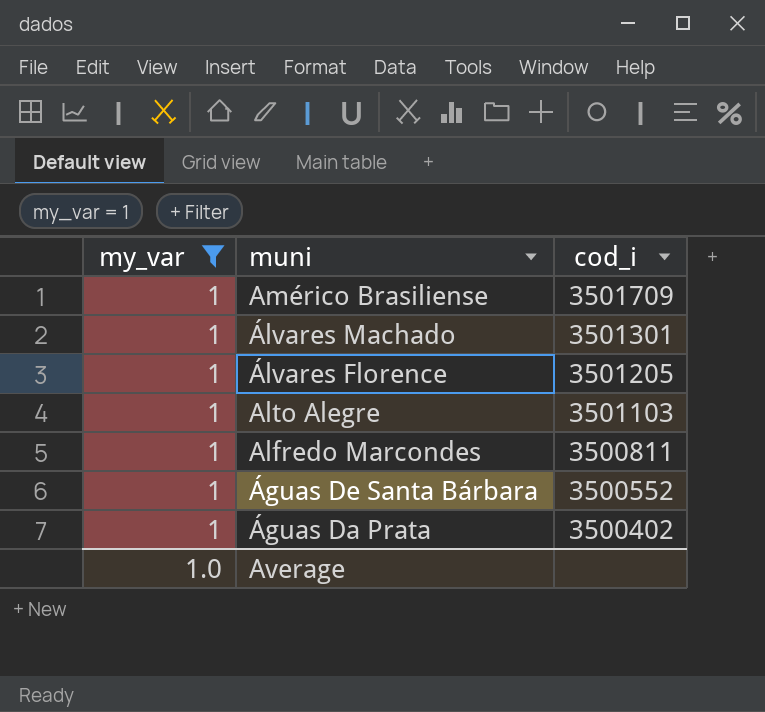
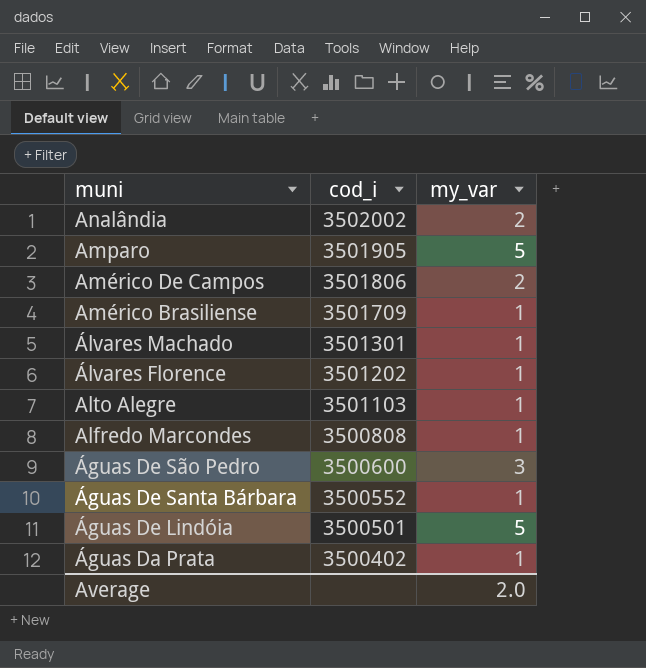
filter: my_var = 1 -> none
column my_var | position: 1 -> 3
Álvares Florence | cod_i: 3501205 -> 3501202
Alfredo Marcondes | cod_i: 3500811 -> 3500808
Average | my_var: 1.0 -> 2.0

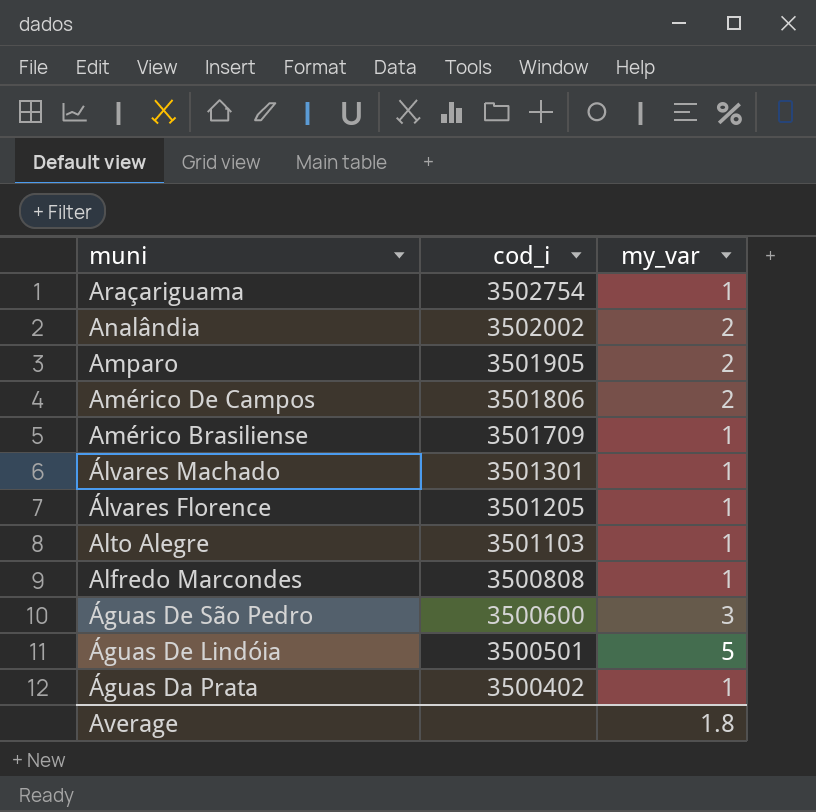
row Águas De Santa Bárbara: 3500552 | 1 -> none
row Araçariguama: none -> 3502754 | 1
Amparo | my_var: 5 -> 2
Álvares Florence | cod_i: 3501202 -> 3501205
Average | my_var: 2.0 -> 1.8

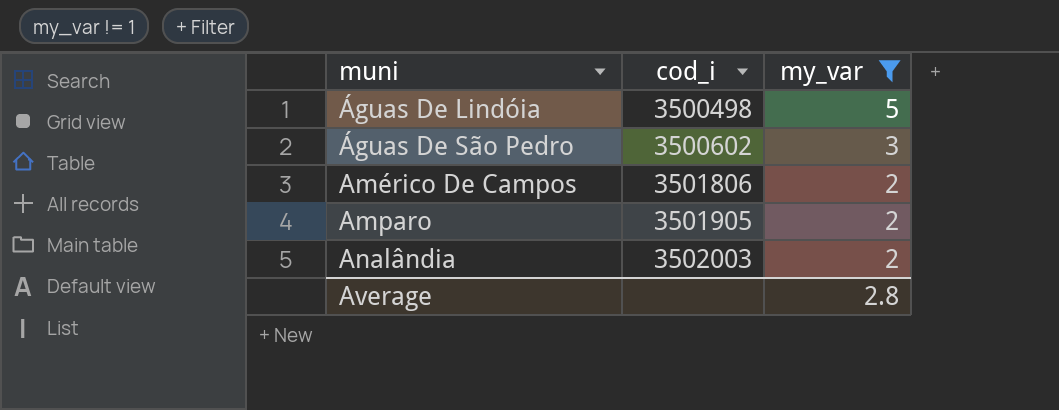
filter: none -> my_var != 1
row order: muni descending -> muni ascending
Águas De Lindóia | cod_i: 3500501 -> 3500498
Águas De São Pedro | cod_i: 3500600 -> 3500602
Analândia | cod_i: 3502002 -> 3502003
Average | my_var: 1.8 -> 2.8

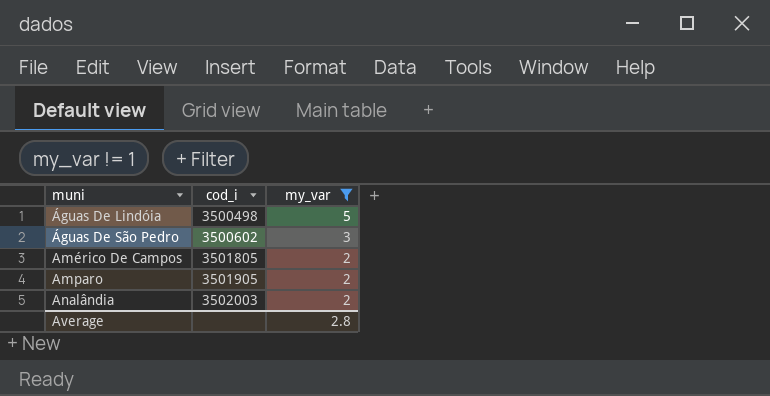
Américo De Campos | cod_i: 3501806 -> 3501805

